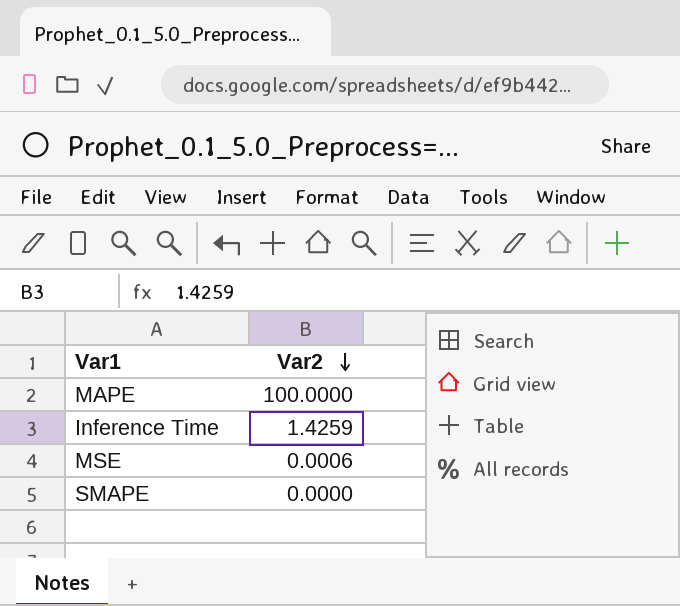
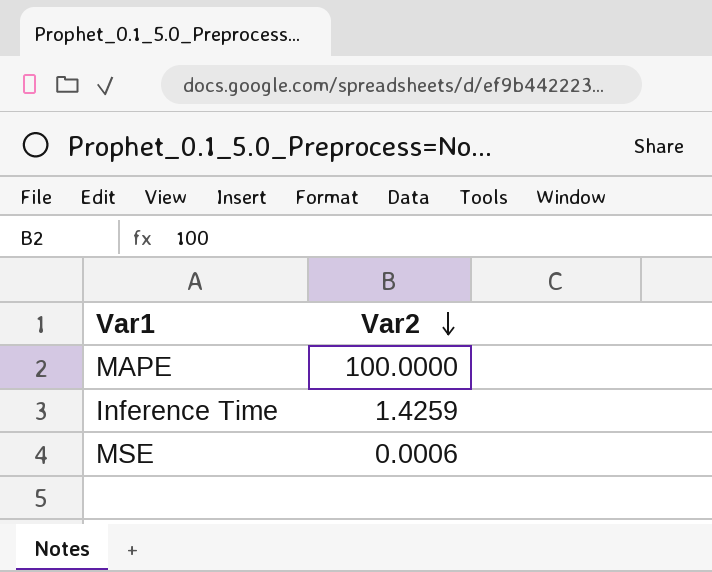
row SMAPE: 0.0000 -> none

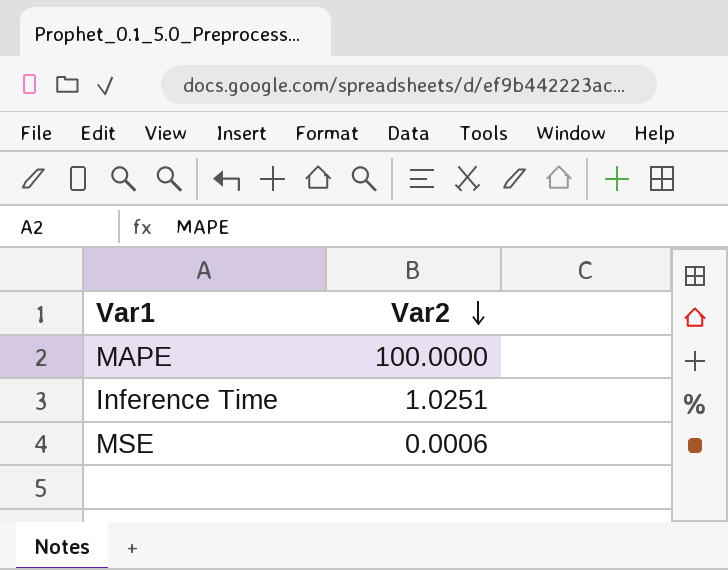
Inference Time | Var2: 1.4259 -> 1.0251

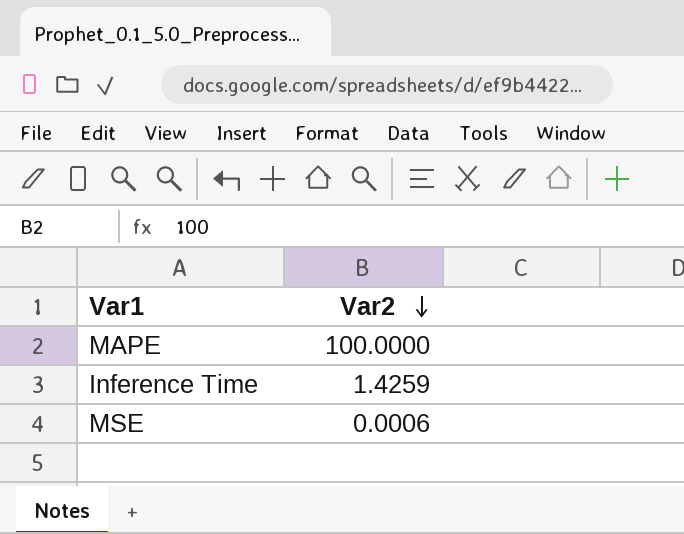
Inference Time | Var2: 1.0251 -> 1.4259

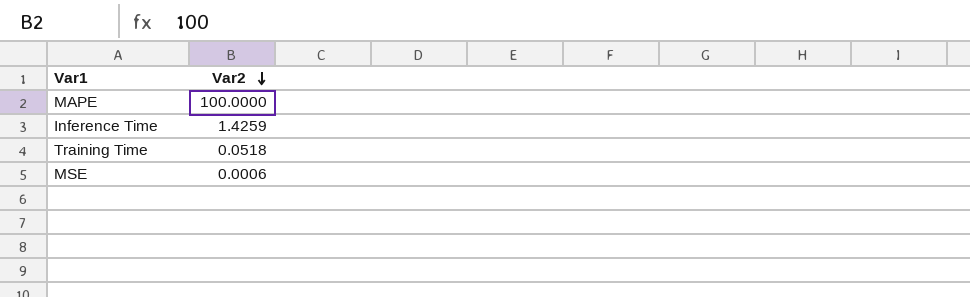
row Training Time: none -> 0.0518

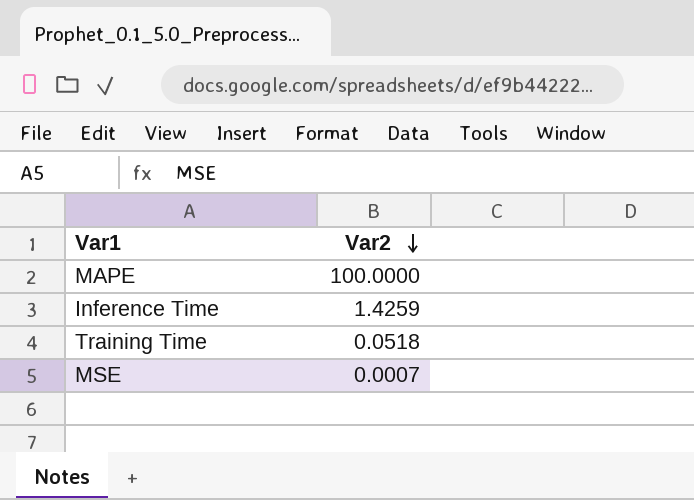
MSE | Var2: 0.0006 -> 0.0007

